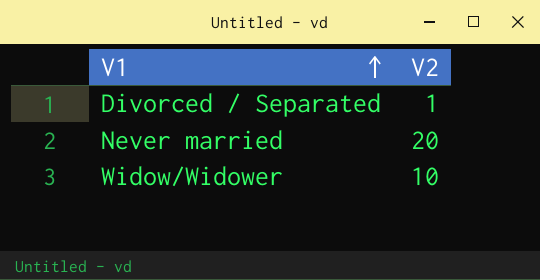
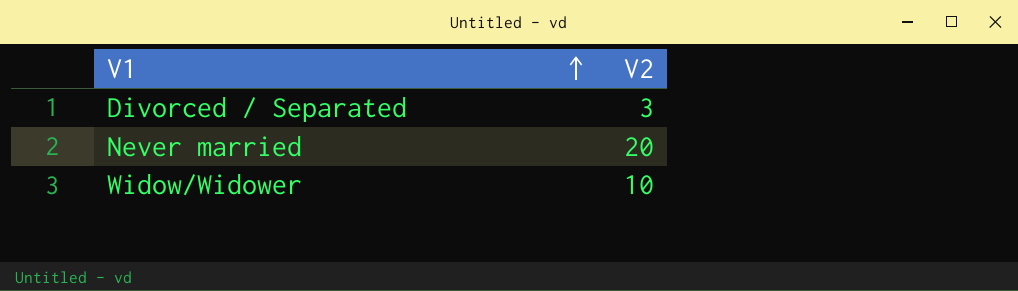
Divorced / Separated | V2: 1 -> 3

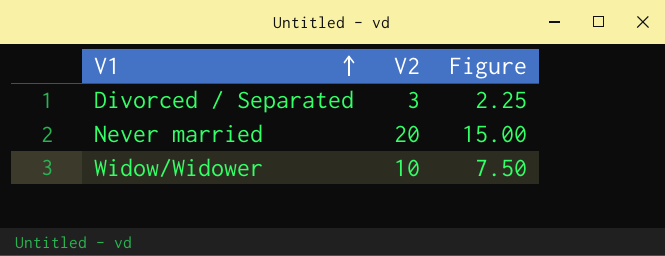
column Figure | formula: none -> [V2] * 0.75

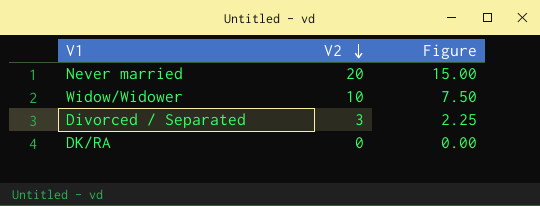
row order: V1 ascending -> V2 descending
row DK/RA: none -> 0 | 0.00

